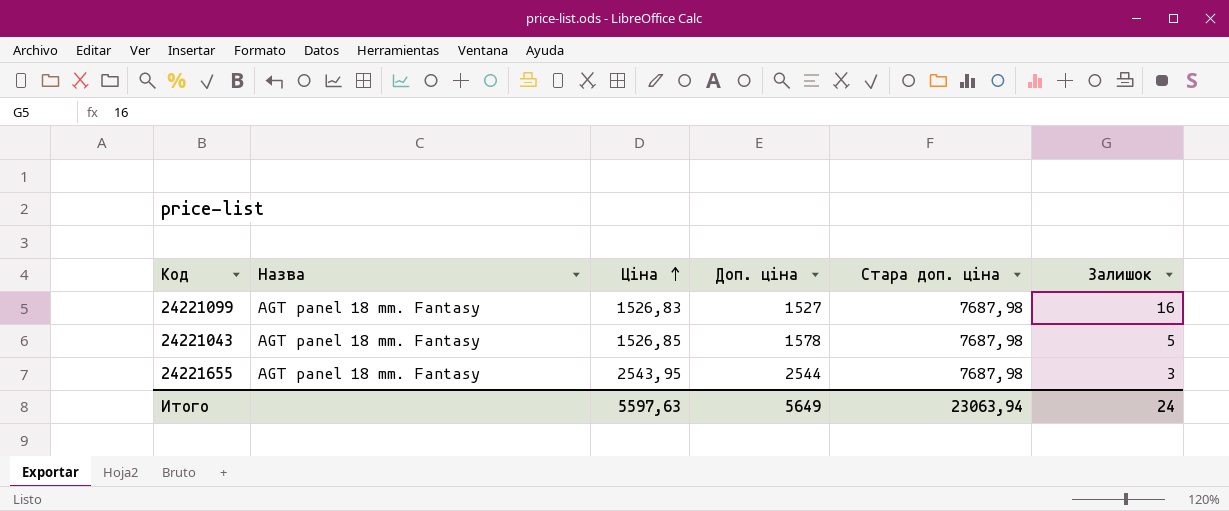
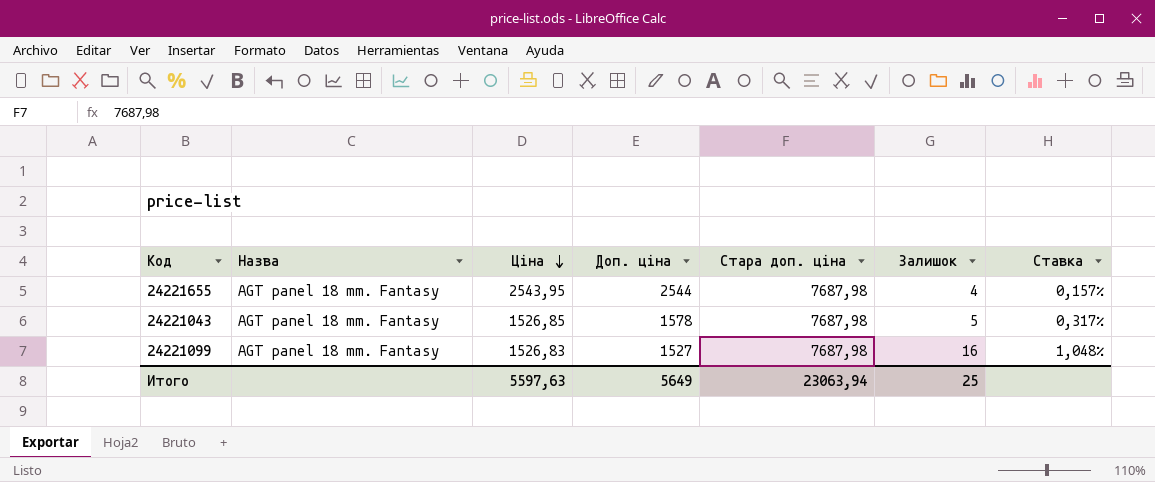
row order: Ціна ascending -> Ціна descending
column Ставка | formula: none -> [Залишок] / [Доп. ціна]
24221655 | Залишок: 3 -> 4
Итого | Залишок: 24 -> 25

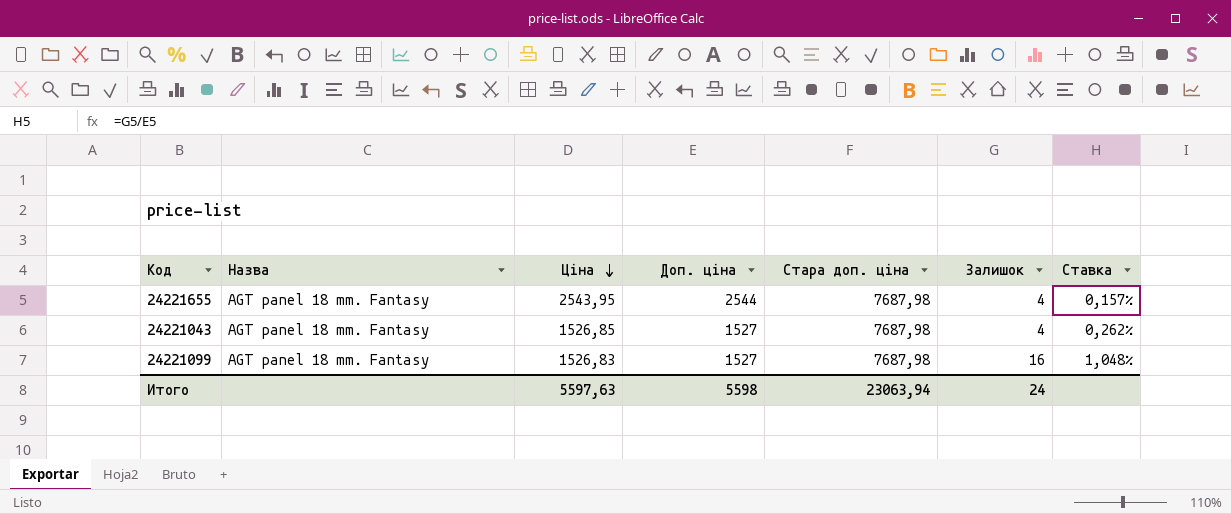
24221043 | Доп. ціна: 1578 -> 1527
24221043 | Залишок: 5 -> 4
24221043 | Ставка: 0,317% -> 0,262%
Итого | Доп. ціна: 5649 -> 5598
Итого | Залишок: 25 -> 24

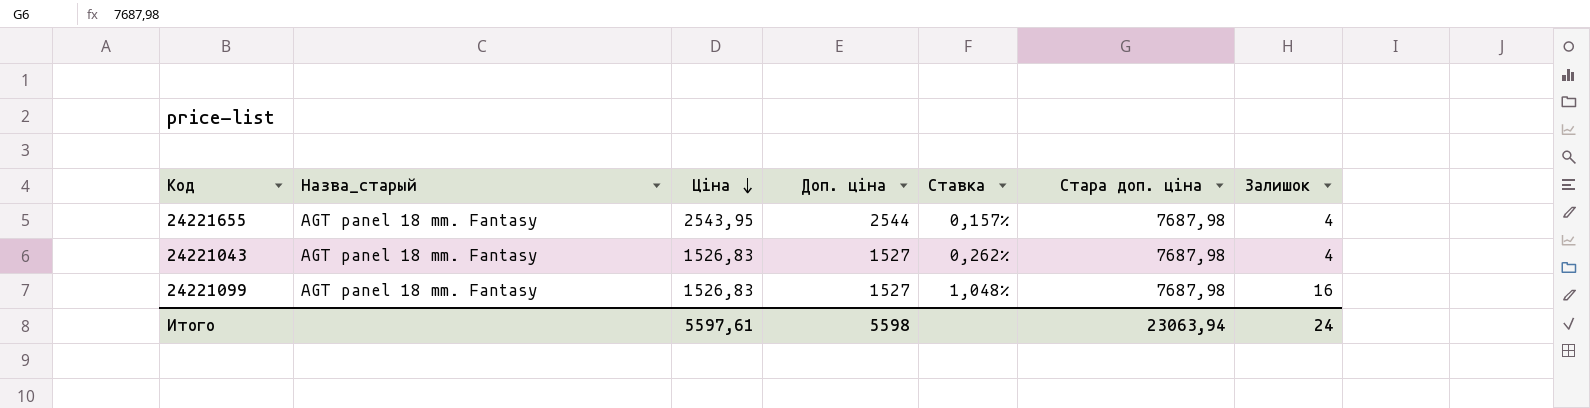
column name: Назва -> Назва_старый
column Ставка | position: 7 -> 5
24221043 | Ціна: 1526,85 -> 1526,83
Итого | Ціна: 5597,63 -> 5597,61

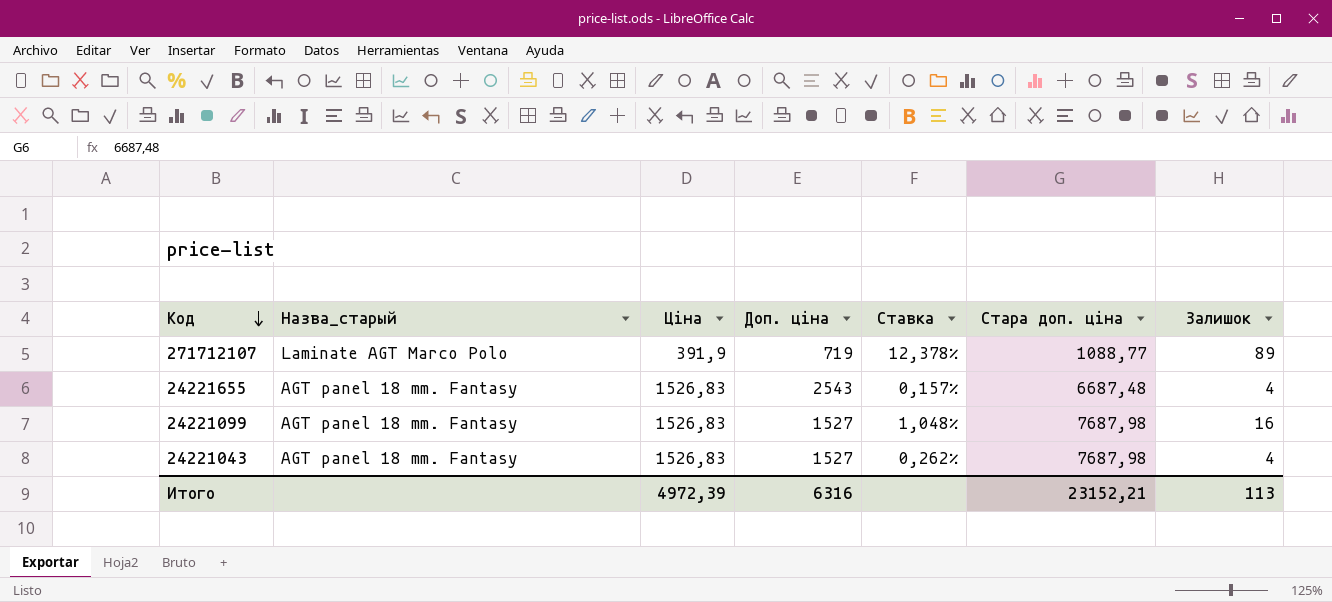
row order: Ціна descending -> Код descending
row 271712107: none -> Laminate AGT Marco Polo | 391,9 | 719 | 12,378% | 1088,77 | 89
24221655 | Ціна: 2543,95 -> 1526,83
24221655 | Доп. ціна: 2544 -> 2543
24221655 | Стара доп. ціна: 7687,98 -> 6687,48
Итого | Ціна: 5597,61 -> 4972,39
Итого | Доп. ціна: 5598 -> 6316
Итого | Стара доп. ціна: 23063,94 -> 23152,21
Итого | Залишок: 24 -> 113

